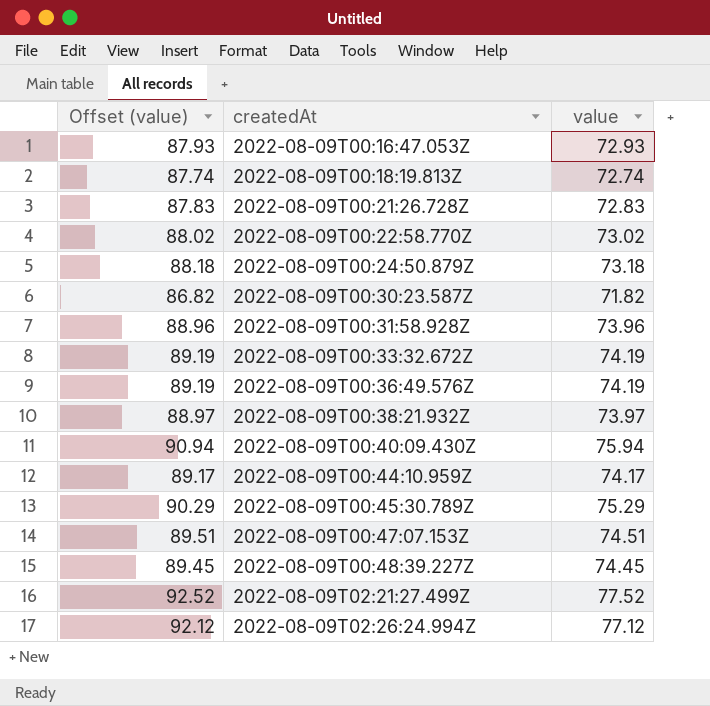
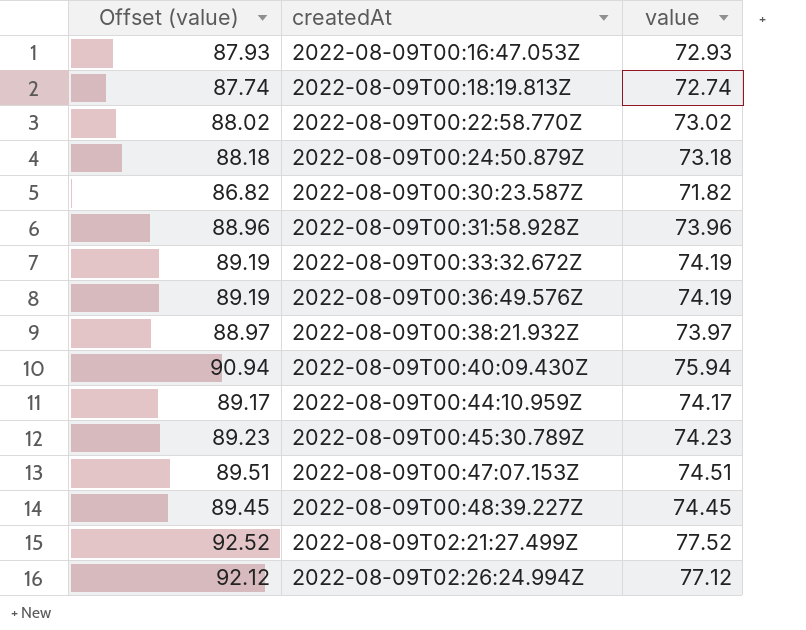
row 2022-08-09T00:21:26.728Z: 87.83 | 72.83 -> none
2022-08-09T00:45:30.789Z | Offset (value): 90.29 -> 89.23
2022-08-09T00:45:30.789Z | value: 75.29 -> 74.23

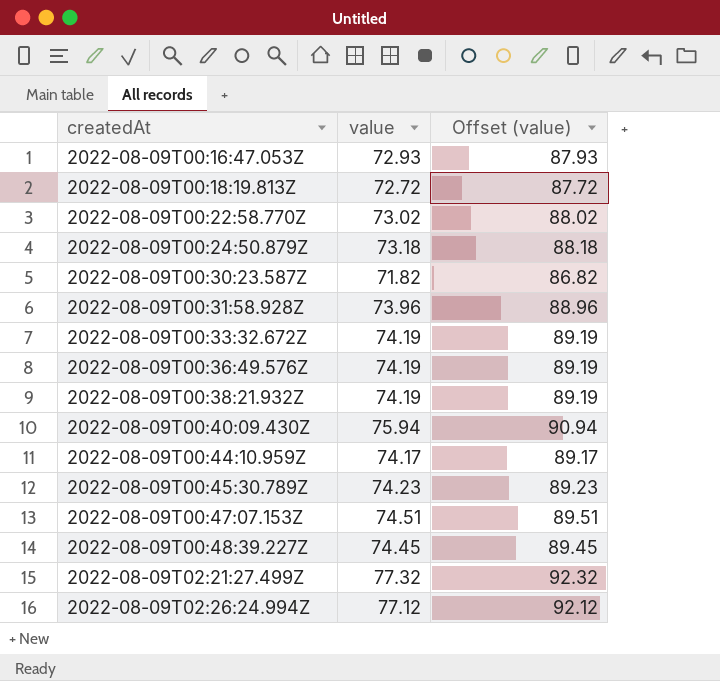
column Offset (value) | position: 1 -> 3
2022-08-09T00:18:19.813Z | value: 72.74 -> 72.72
2022-08-09T00:18:19.813Z | Offset (value): 87.74 -> 87.72
2022-08-09T00:38:21.932Z | value: 73.97 -> 74.19
2022-08-09T00:38:21.932Z | Offset (value): 88.97 -> 89.19
2022-08-09T02:21:27.499Z | value: 77.52 -> 77.32
2022-08-09T02:21:27.499Z | Offset (value): 92.52 -> 92.32

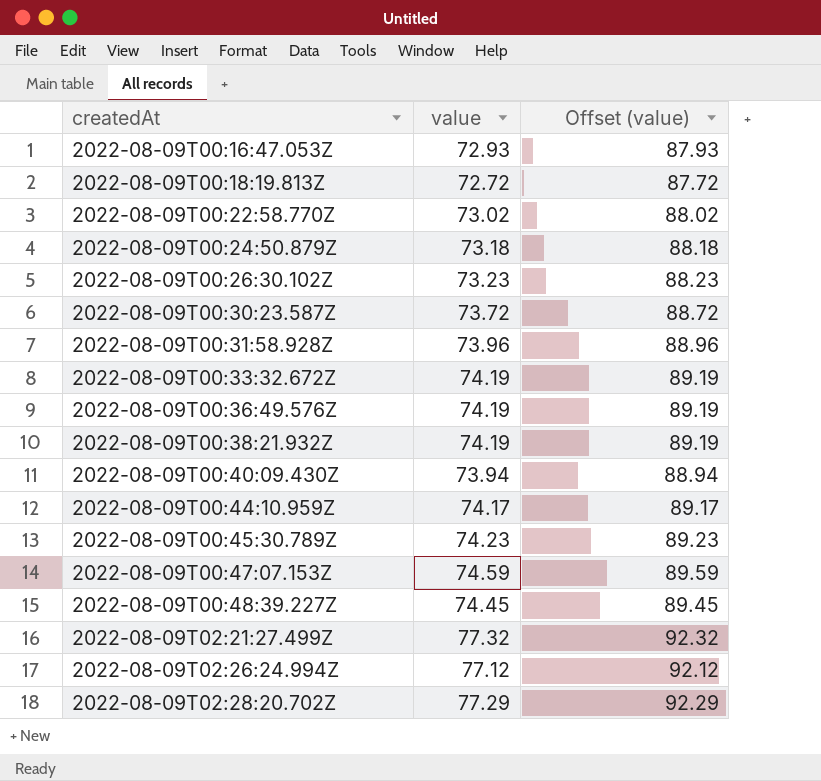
row 2022-08-09T00:26:30.102Z: none -> 73.23 | 88.23
2022-08-09T00:30:23.587Z | value: 71.82 -> 73.72
2022-08-09T00:30:23.587Z | Offset (value): 86.82 -> 88.72
2022-08-09T00:40:09.430Z | value: 75.94 -> 73.94
2022-08-09T00:40:09.430Z | Offset (value): 90.94 -> 88.94
2022-08-09T00:47:07.153Z | value: 74.51 -> 74.59
2022-08-09T00:47:07.153Z | Offset (value): 89.51 -> 89.59
row 2022-08-09T02:28:20.702Z: none -> 77.29 | 92.29

